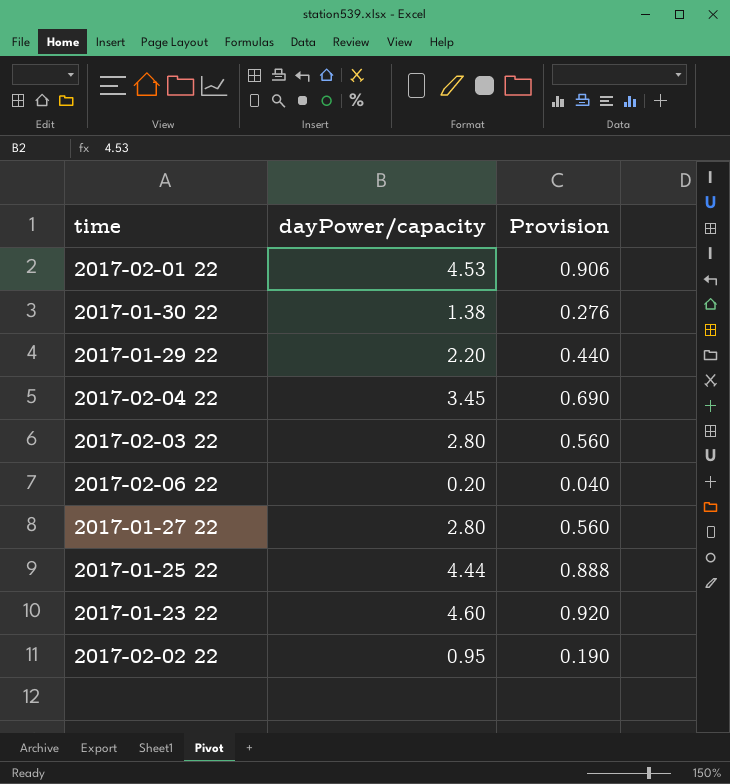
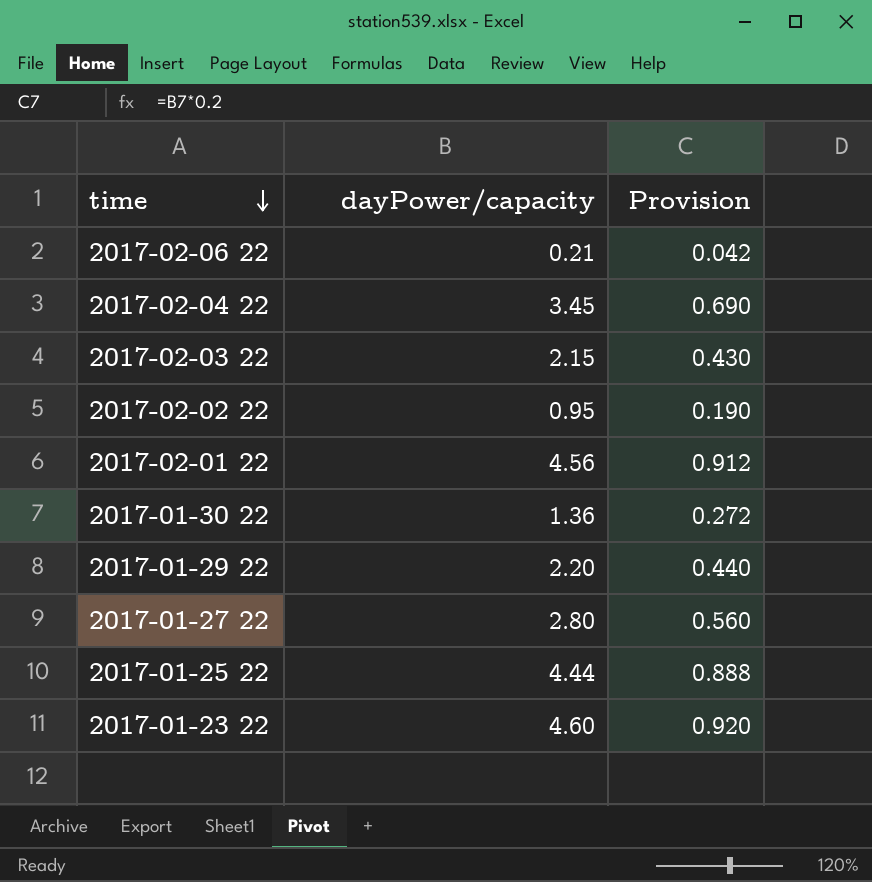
row order: none -> time descending
2017-02-06 22 | dayPower/capacity: 0.20 -> 0.21
2017-02-06 22 | Provision: 0.040 -> 0.042
2017-02-03 22 | dayPower/capacity: 2.80 -> 2.15
2017-02-03 22 | Provision: 0.560 -> 0.430
2017-02-01 22 | dayPower/capacity: 4.53 -> 4.56
2017-02-01 22 | Provision: 0.906 -> 0.912
2017-01-30 22 | dayPower/capacity: 1.38 -> 1.36
2017-01-30 22 | Provision: 0.276 -> 0.272

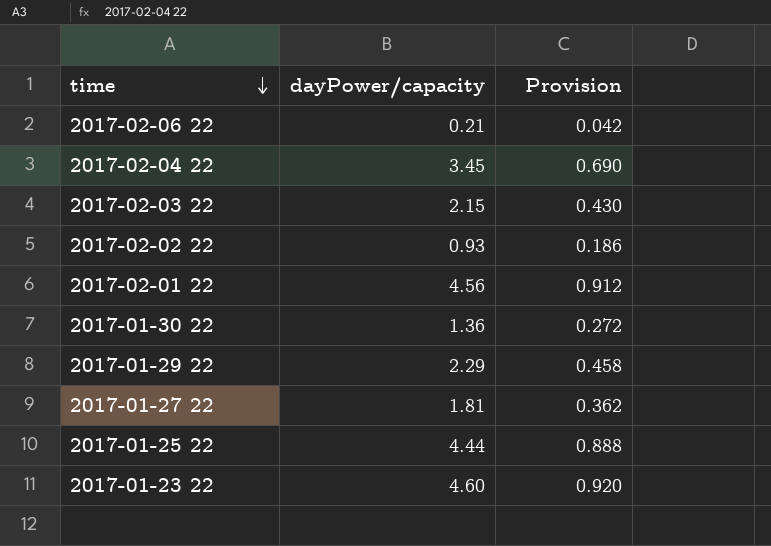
2017-02-02 22 | dayPower/capacity: 0.95 -> 0.93
2017-02-02 22 | Provision: 0.190 -> 0.186
2017-01-29 22 | dayPower/capacity: 2.20 -> 2.29
2017-01-29 22 | Provision: 0.440 -> 0.458
2017-01-27 22 | dayPower/capacity: 2.80 -> 1.81
2017-01-27 22 | Provision: 0.560 -> 0.362

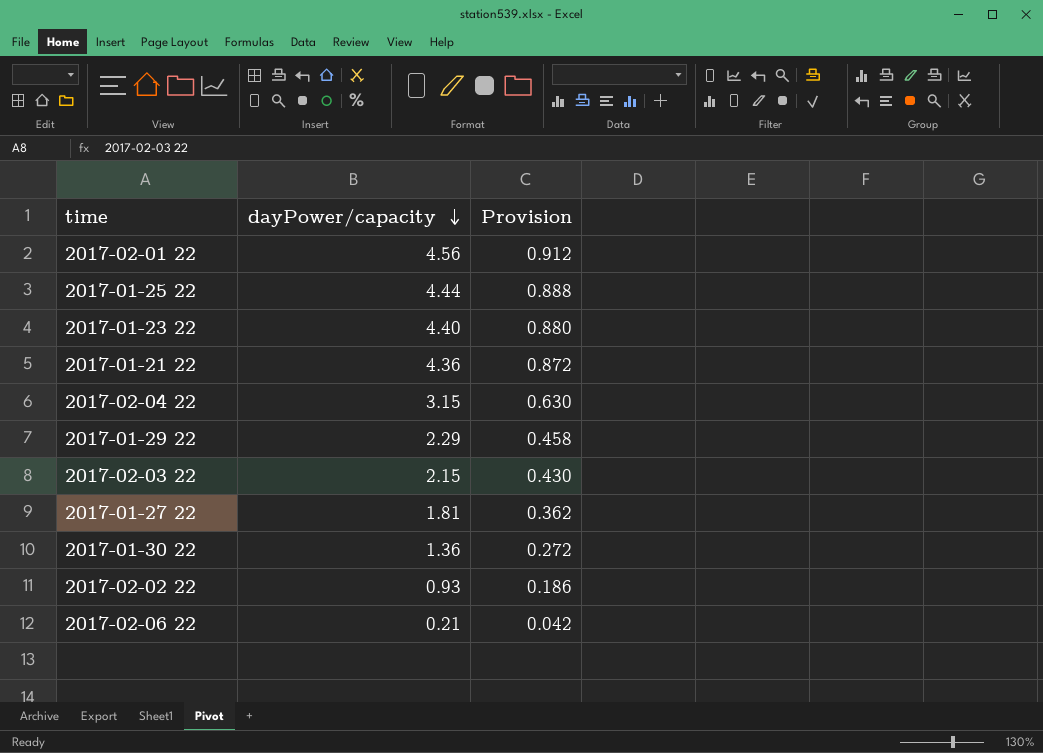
row order: time descending -> dayPower/capacity descending
2017-01-23 22 | dayPower/capacity: 4.60 -> 4.40
2017-01-23 22 | Provision: 0.920 -> 0.880
row 2017-01-21 22: none -> 4.36 | 0.872
2017-02-04 22 | dayPower/capacity: 3.45 -> 3.15
2017-02-04 22 | Provision: 0.690 -> 0.630

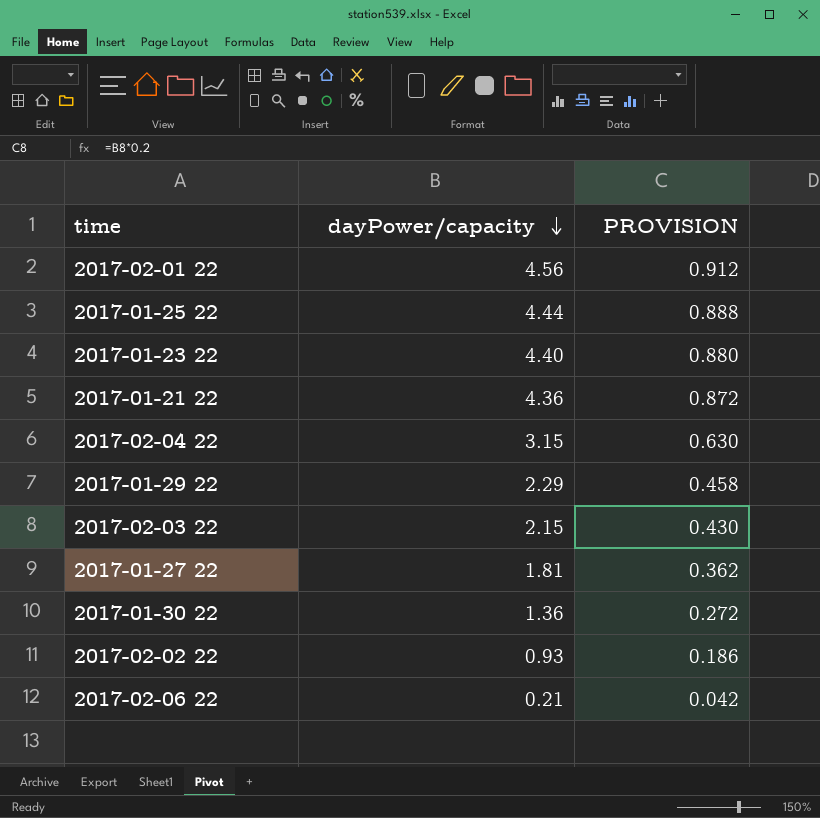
column name: Provision -> PROVISION

